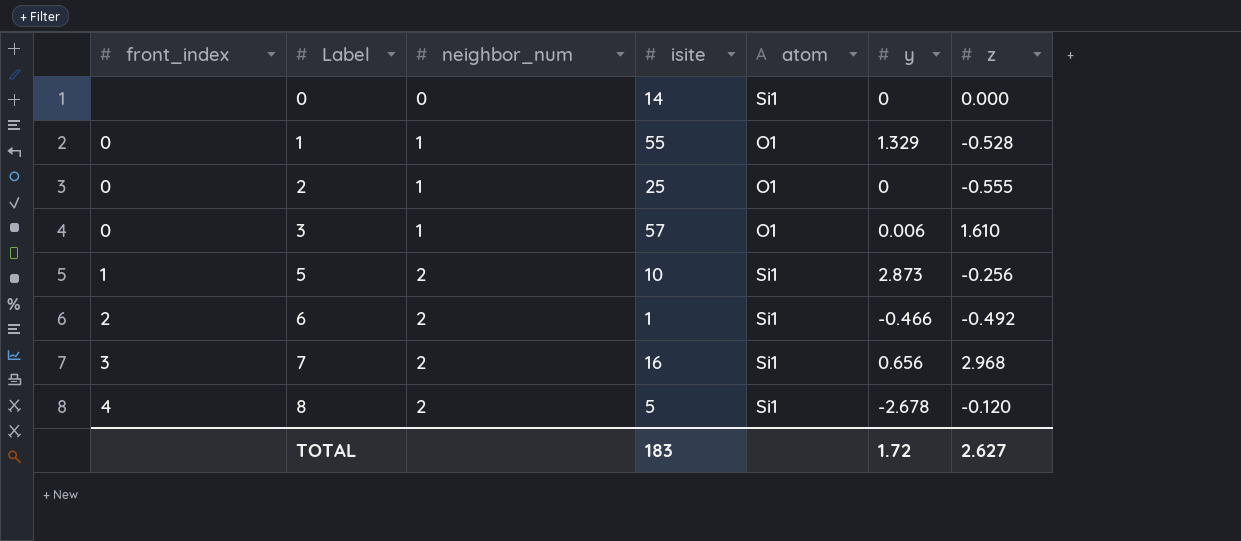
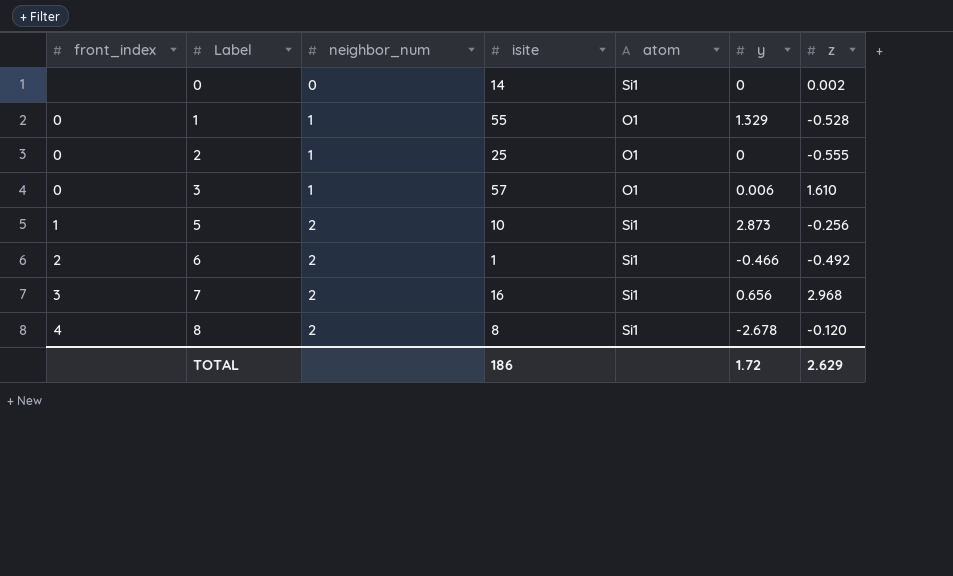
0 | z: 0.000 -> 0.002
8 | isite: 5 -> 8
TOTAL | isite: 183 -> 186
TOTAL | z: 2.627 -> 2.629

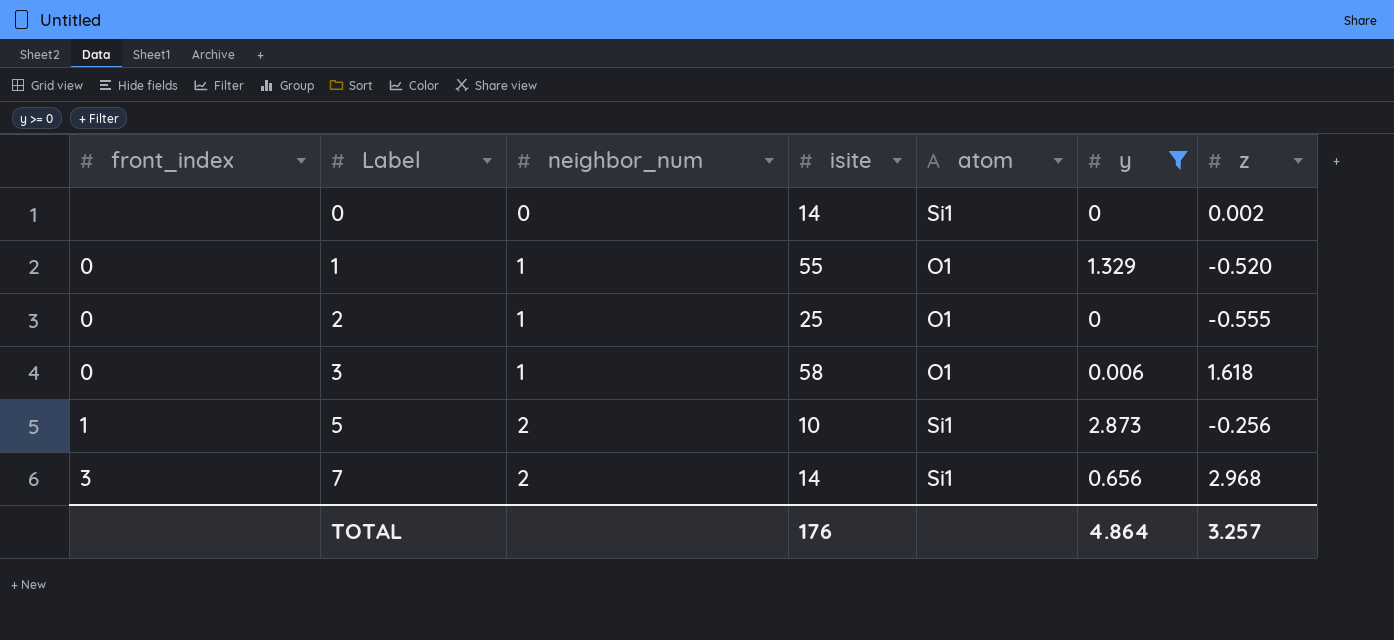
filter: none -> y >= 0
1 | z: -0.528 -> -0.520
3 | isite: 57 -> 58
3 | z: 1.610 -> 1.618
7 | isite: 16 -> 14
TOTAL | isite: 186 -> 176
TOTAL | y: 1.72 -> 4.864
TOTAL | z: 2.629 -> 3.257

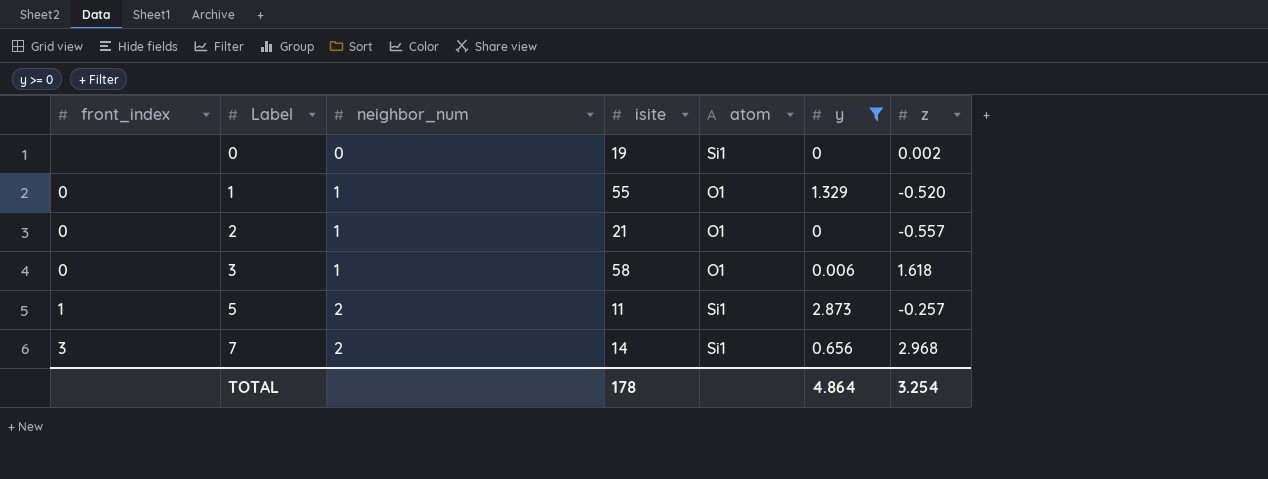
0 | isite: 14 -> 19
2 | isite: 25 -> 21
2 | z: -0.555 -> -0.557
5 | isite: 10 -> 11
5 | z: -0.256 -> -0.257
TOTAL | isite: 176 -> 178
TOTAL | z: 3.257 -> 3.254

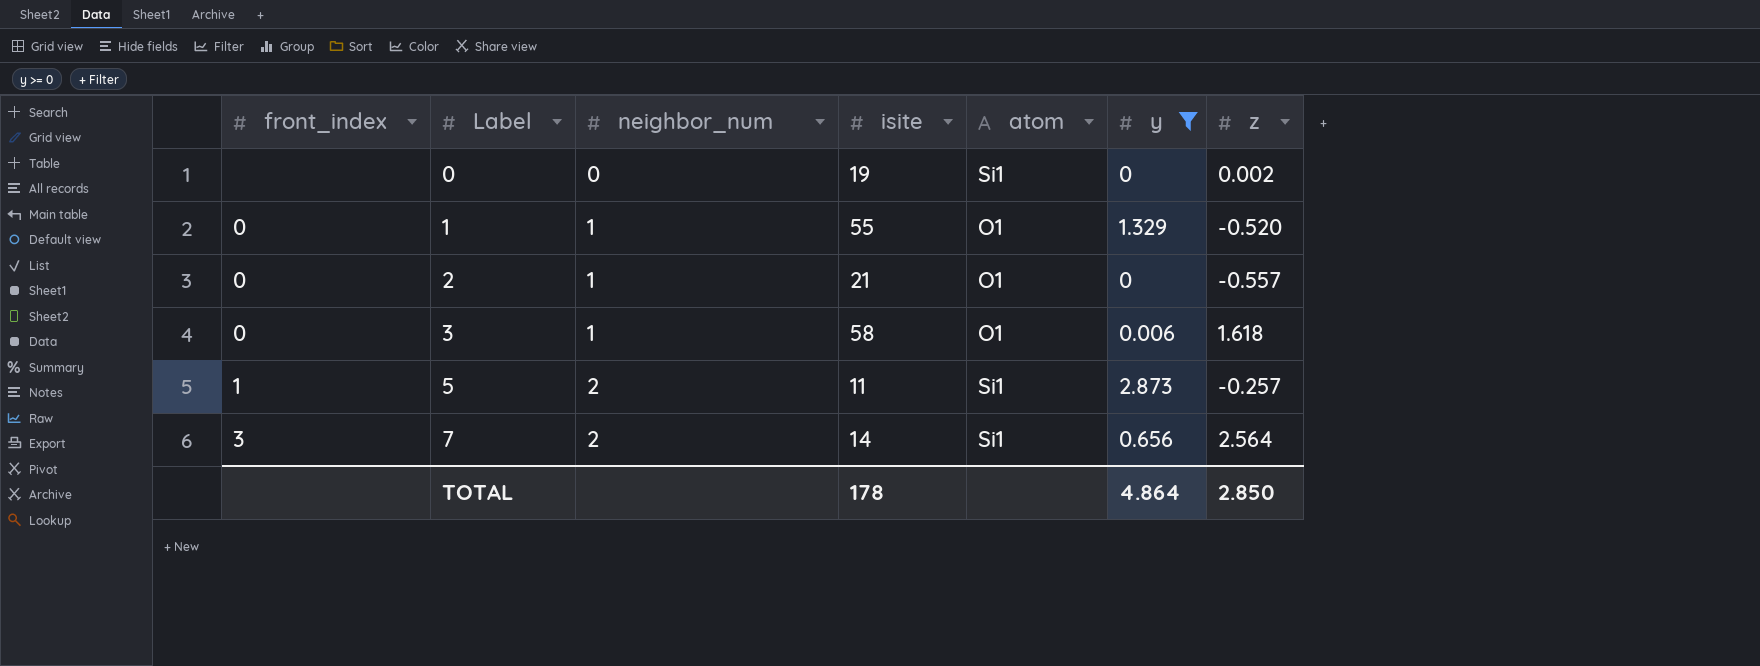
7 | z: 2.968 -> 2.564
TOTAL | z: 3.254 -> 2.850

